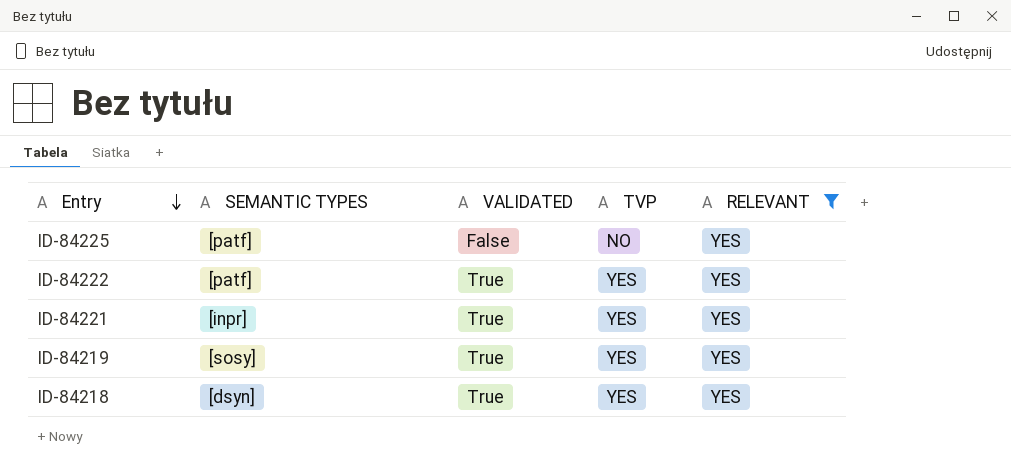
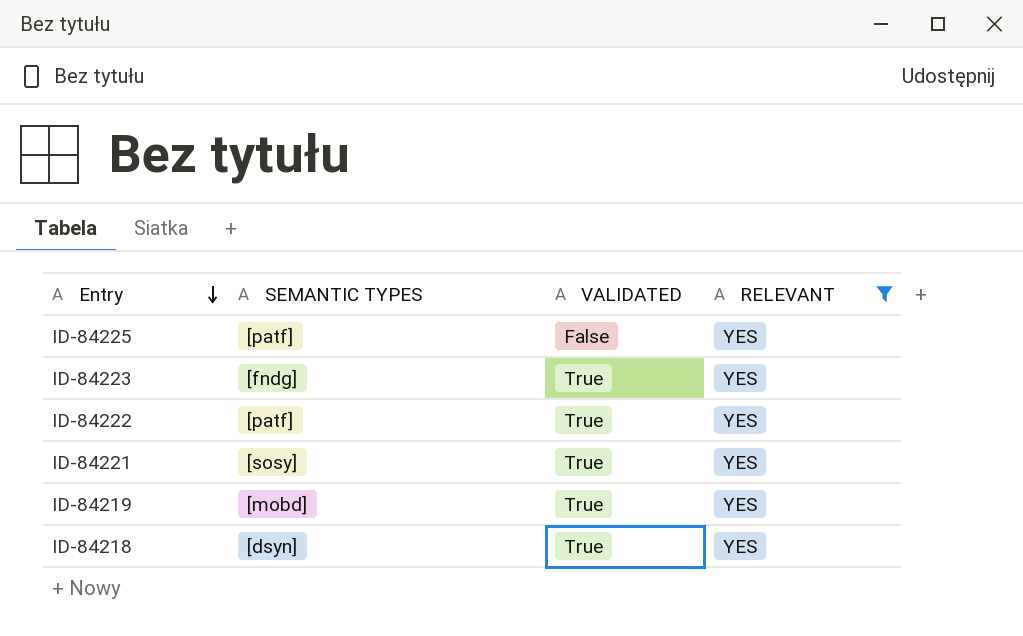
column TVP | position: 4 -> none
row ID-84223: none -> [fndg] | True | YES
ID-84221 | SEMANTIC TYPES: [inpr] -> [sosy]
ID-84219 | SEMANTIC TYPES: [sosy] -> [mobd]

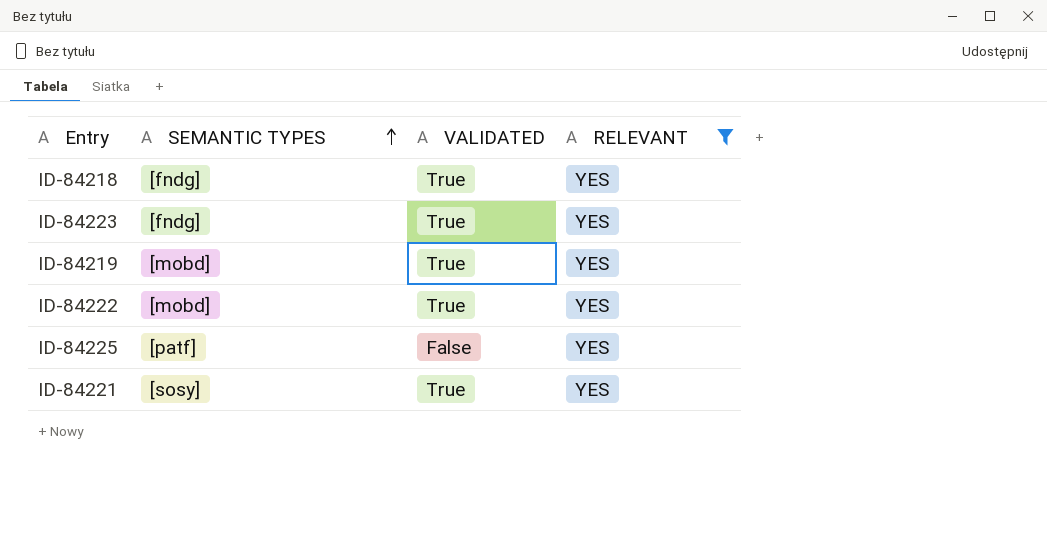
row order: Entry descending -> SEMANTIC TYPES ascending
ID-84218 | SEMANTIC TYPES: [dsyn] -> [fndg]
ID-84222 | SEMANTIC TYPES: [patf] -> [mobd]

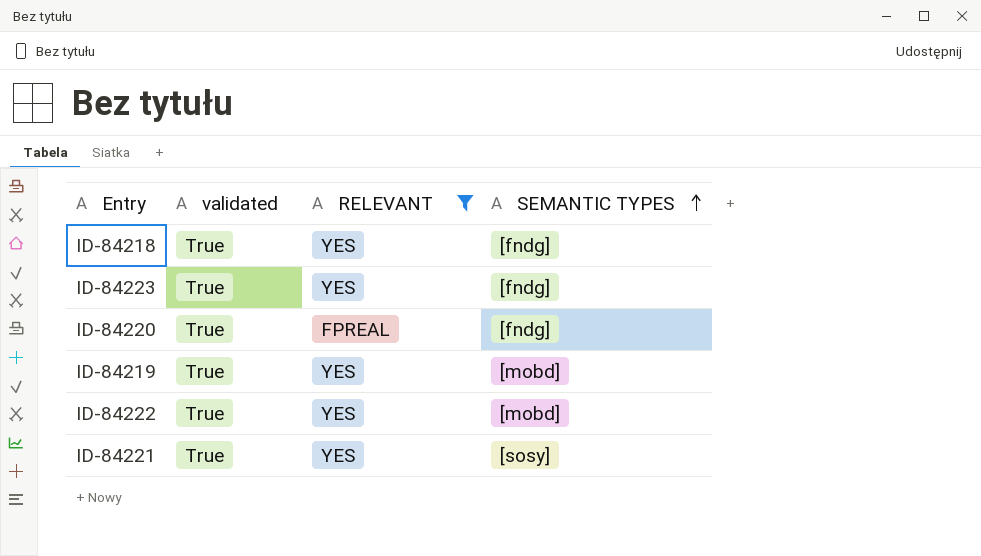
column name: VALIDATED -> validated
column SEMANTIC TYPES | position: 2 -> 4
row ID-84225: [patf] | False | YES -> none
row ID-84220: none -> True | FPREAL | [fndg]

